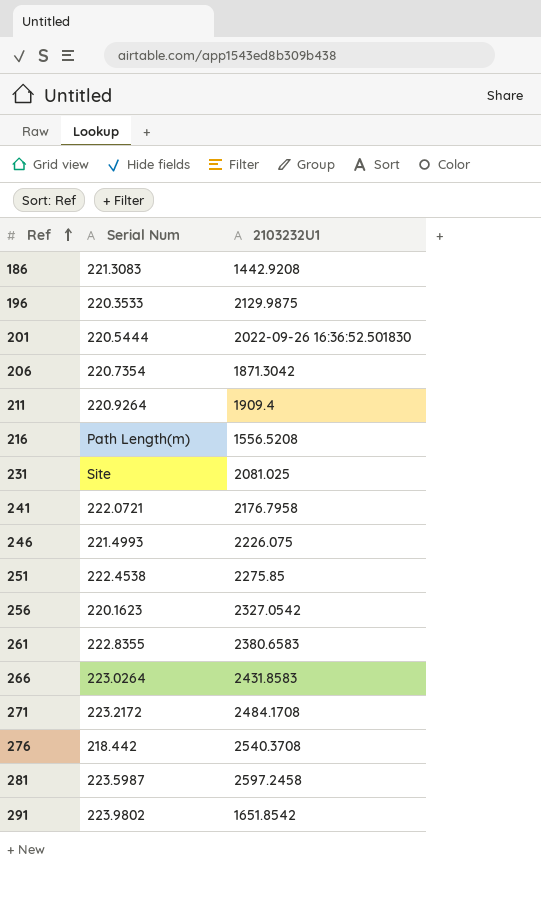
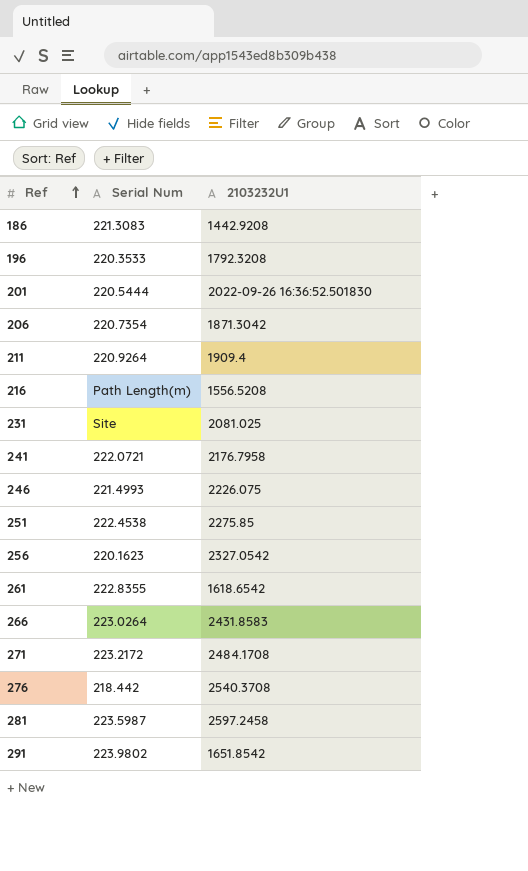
196 | 2103232U1: 2129.9875 -> 1792.3208
261 | 2103232U1: 2380.6583 -> 1618.6542

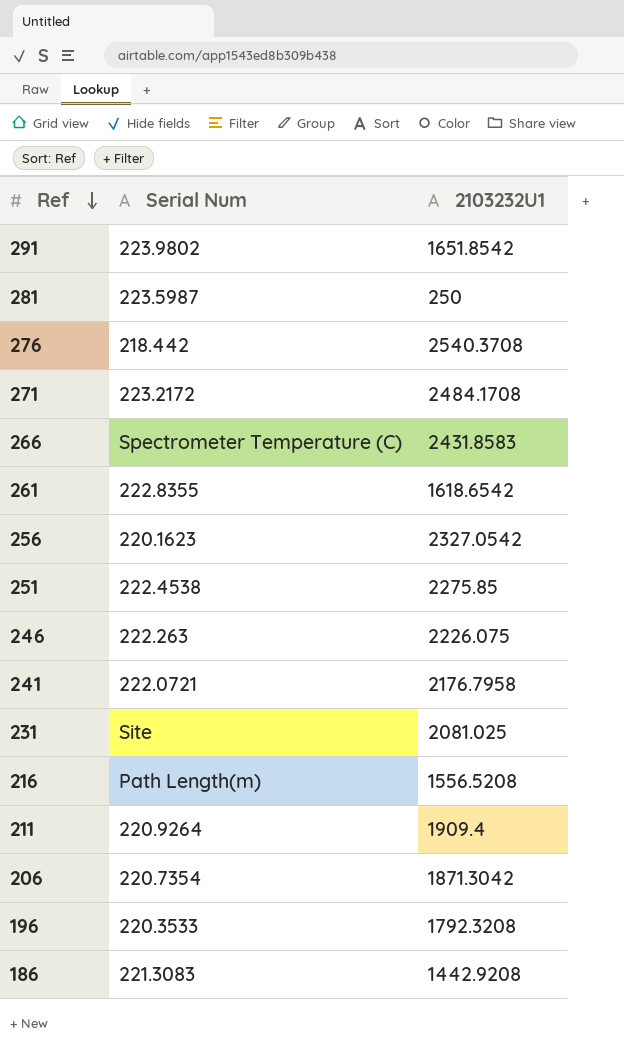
row order: Ref ascending -> Ref descending
row 201: 220.5444 | 2022-09-26 16:36:52.501830 -> none
281 | 2103232U1: 2597.2458 -> 250
266 | Serial Num: 223.0264 -> Spectrometer Temperature (C)
246 | Serial Num: 221.4993 -> 222.263

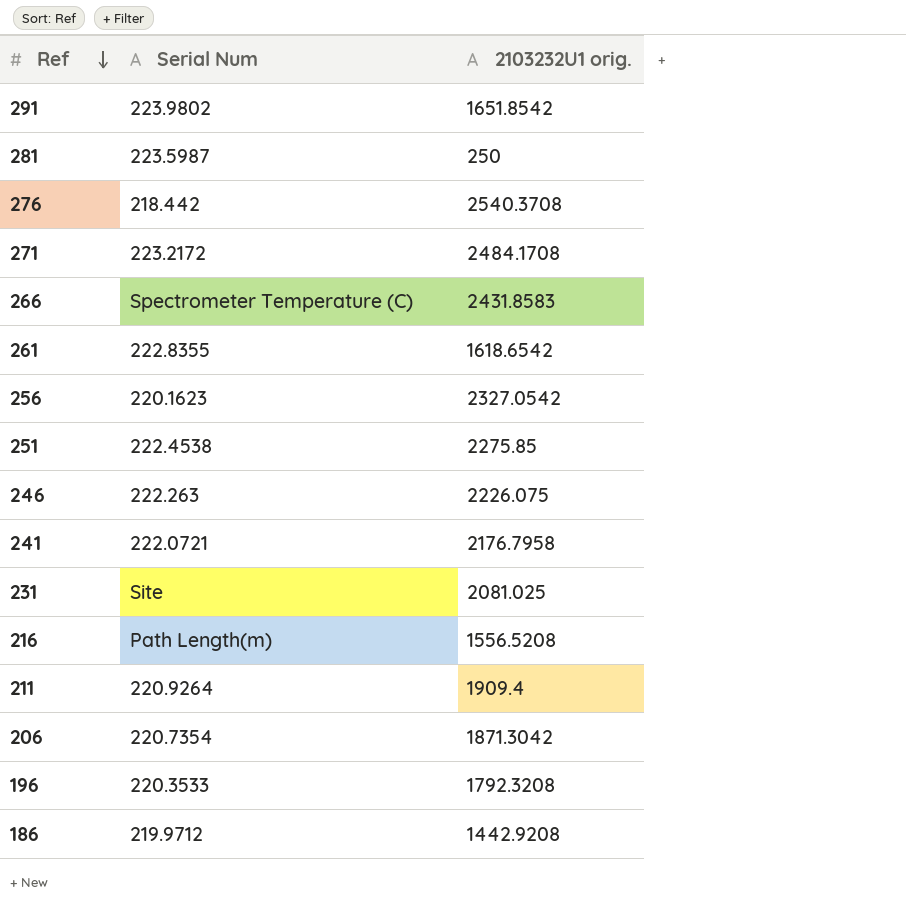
column name: 2103232U1 -> 2103232U1 orig.
186 | Serial Num: 221.3083 -> 219.9712

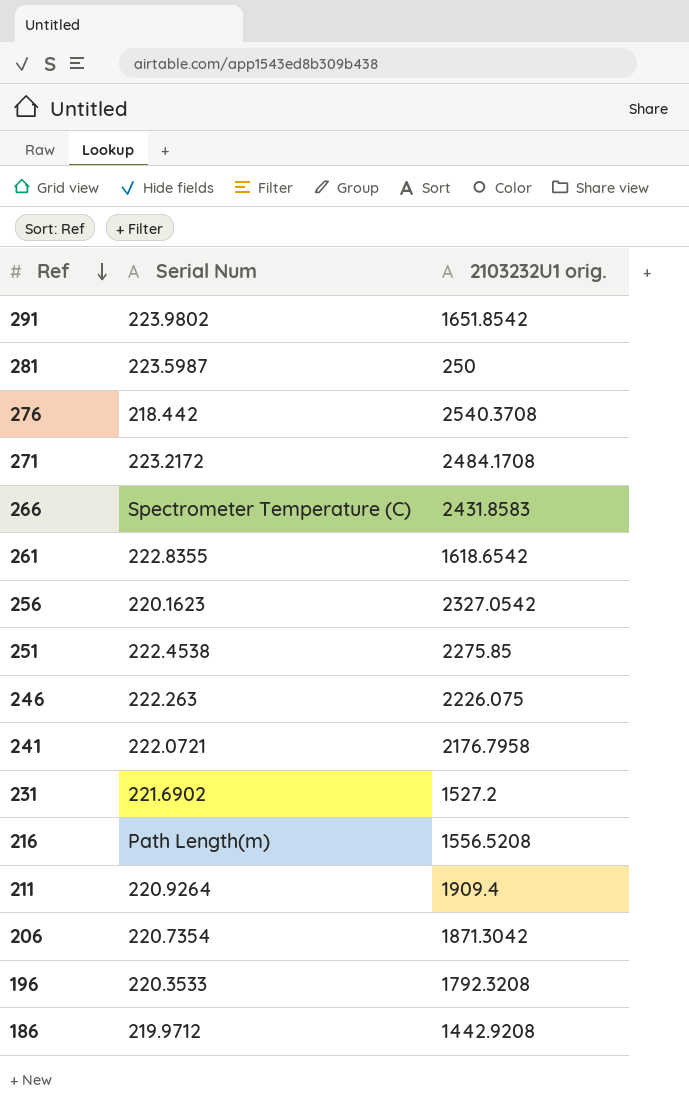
231 | Serial Num: Site -> 221.6902
231 | 2103232U1 orig.: 2081.025 -> 1527.2

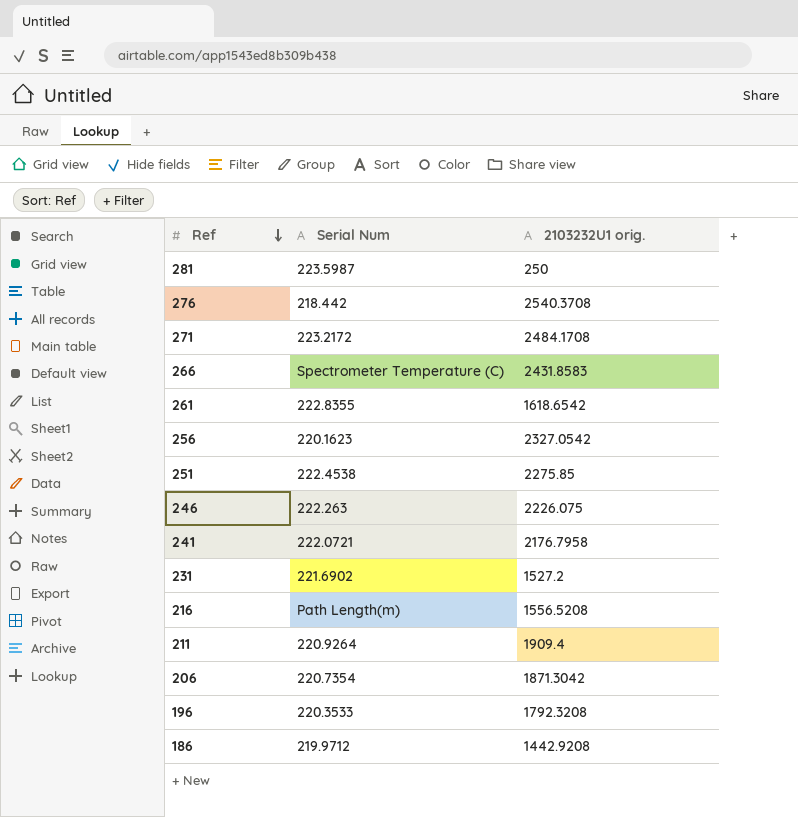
row 291: 223.9802 | 1651.8542 -> none

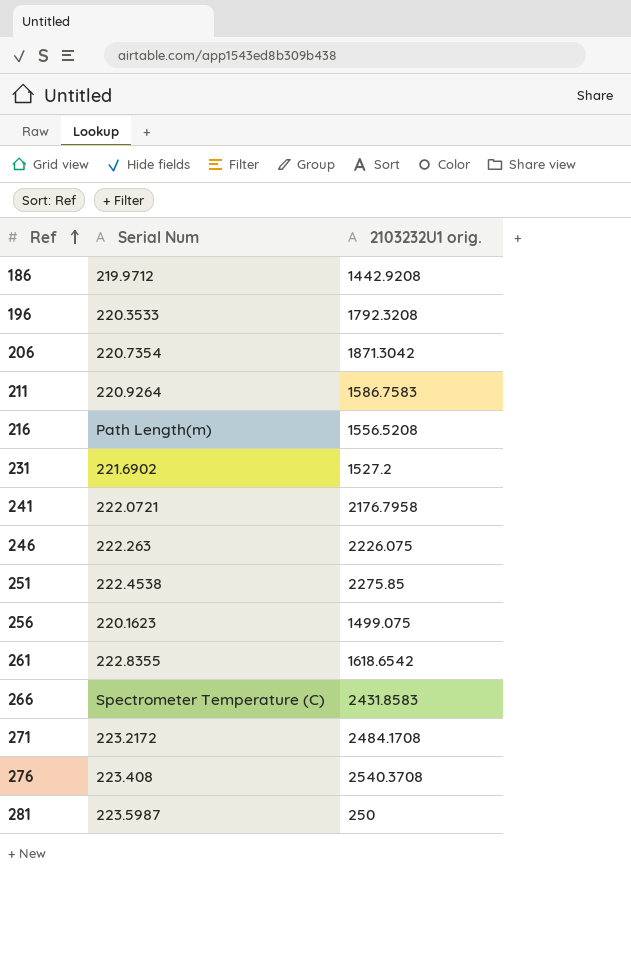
row order: Ref descending -> Ref ascending
211 | 2103232U1 orig.: 1909.4 -> 1586.7583
256 | 2103232U1 orig.: 2327.0542 -> 1499.075
276 | Serial Num: 218.442 -> 223.408

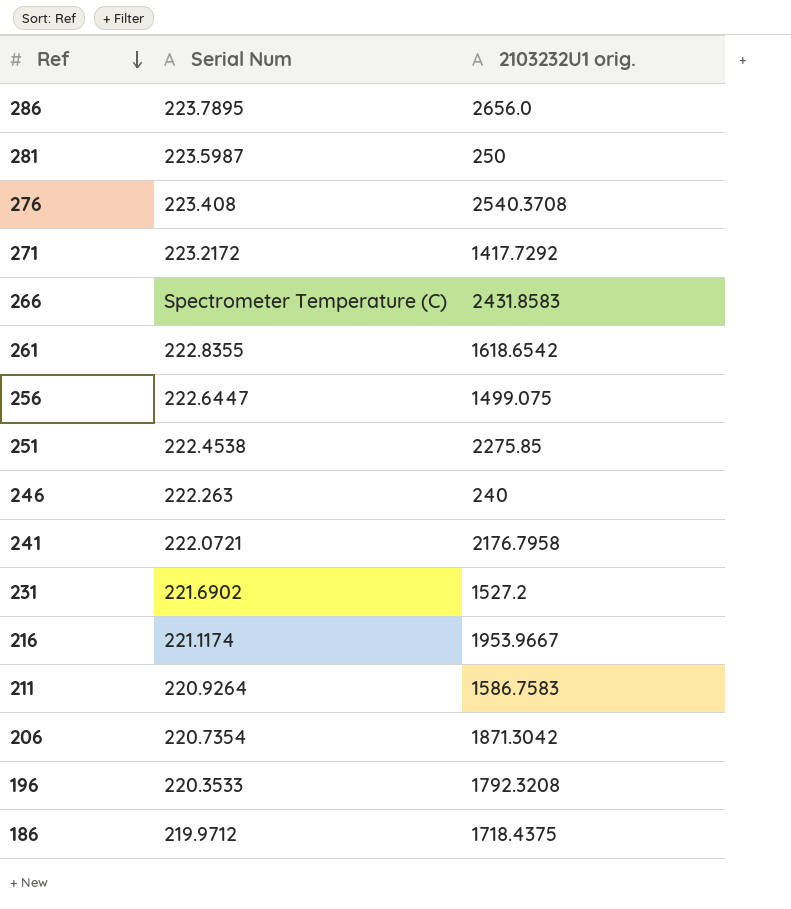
row order: Ref ascending -> Ref descending
row 286: none -> 223.7895 | 2656.0
271 | 2103232U1 orig.: 2484.1708 -> 1417.7292
256 | Serial Num: 220.1623 -> 222.6447
246 | 2103232U1 orig.: 2226.075 -> 240
216 | Serial Num: Path Length(m) -> 221.1174
216 | 2103232U1 orig.: 1556.5208 -> 1953.9667
186 | 2103232U1 orig.: 1442.9208 -> 1718.4375

